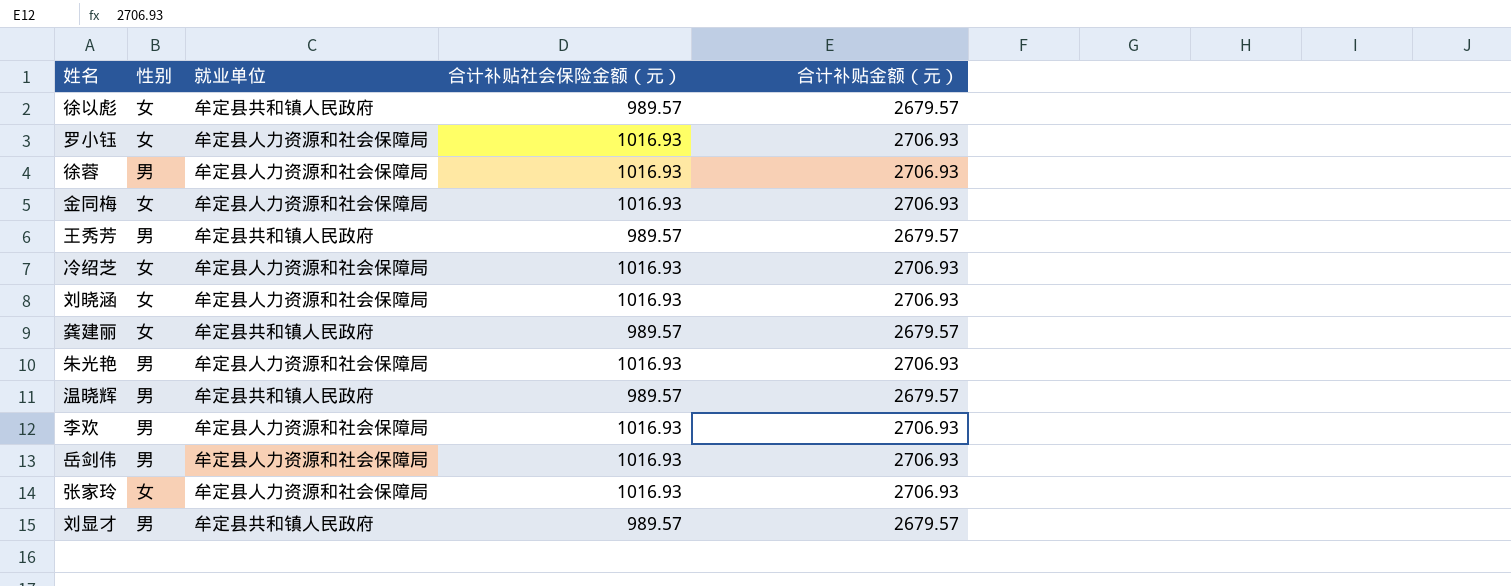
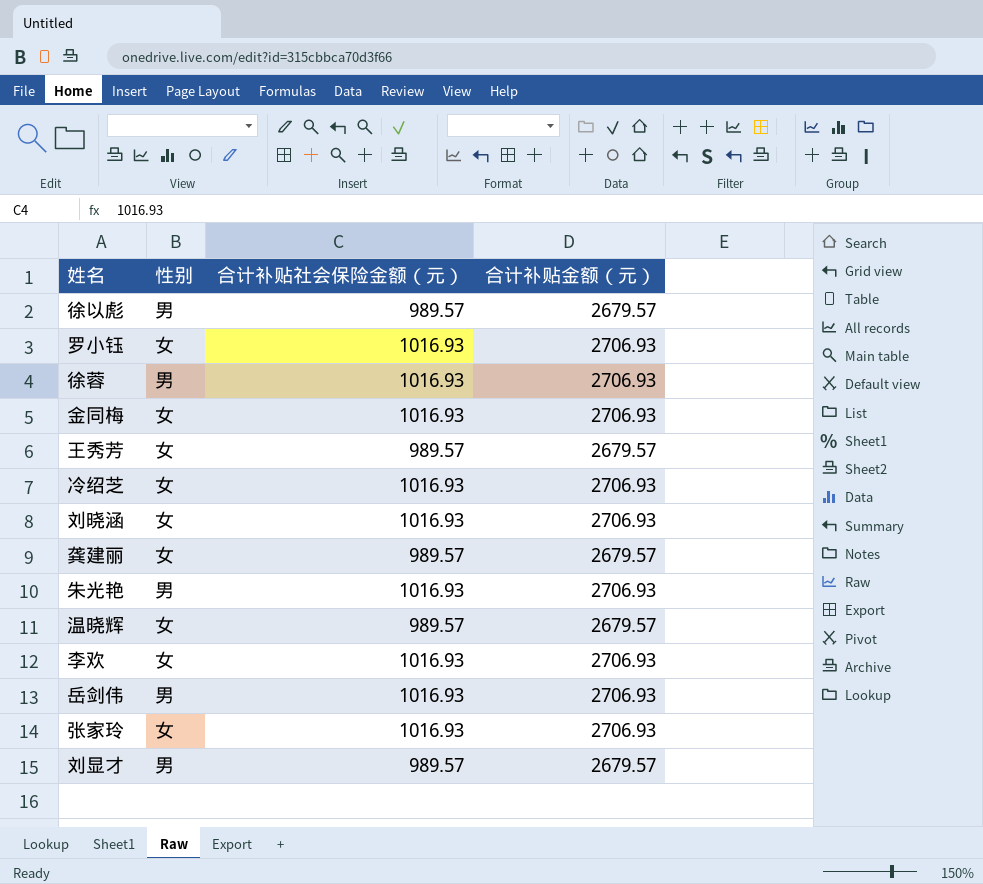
column 就业单位 | position: 3 -> none
徐以彪 | 性别: 女 -> 男
王秀芳 | 性别: 男 -> 女
温晓辉 | 性别: 男 -> 女
李欢 | 性别: 男 -> 女

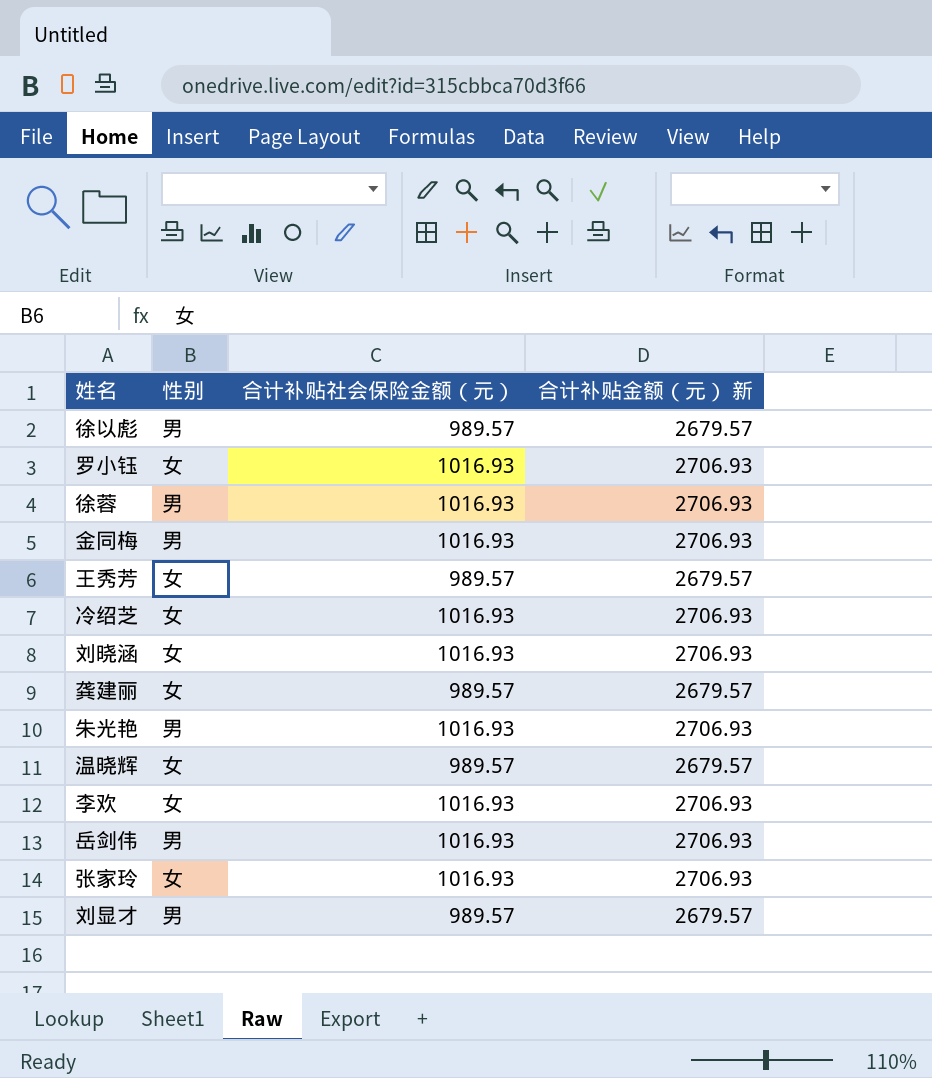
column name: 合计补贴金额（元） -> 合计补贴金额（元） 新
金同梅 | 性别: 女 -> 男

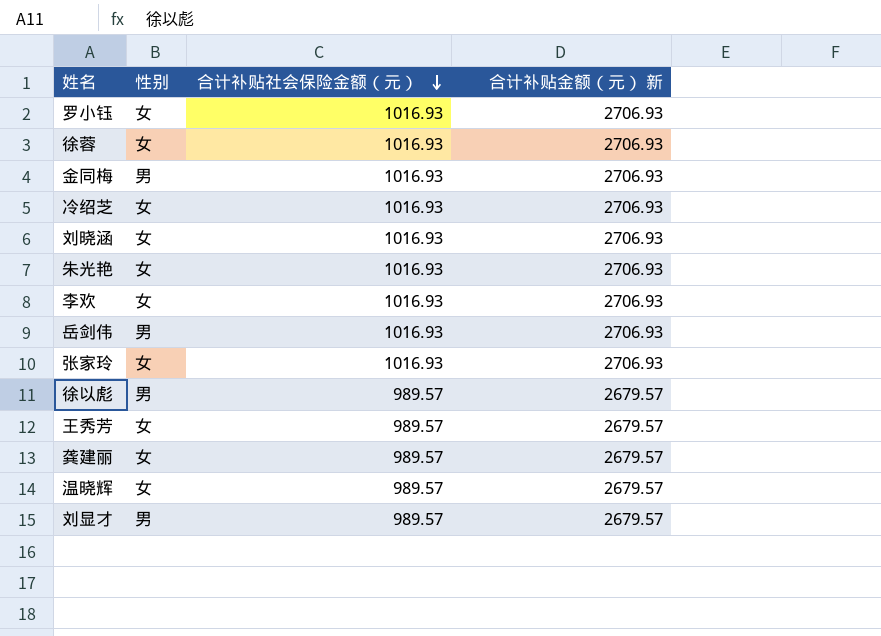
row order: none -> 合计补贴社会保险金额（元） descending
徐蓉 | 性别: 男 -> 女
朱光艳 | 性别: 男 -> 女

